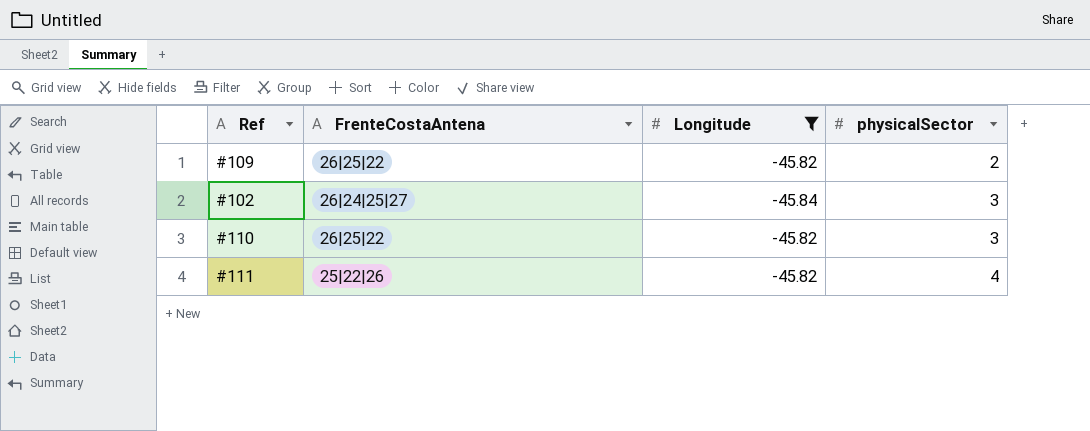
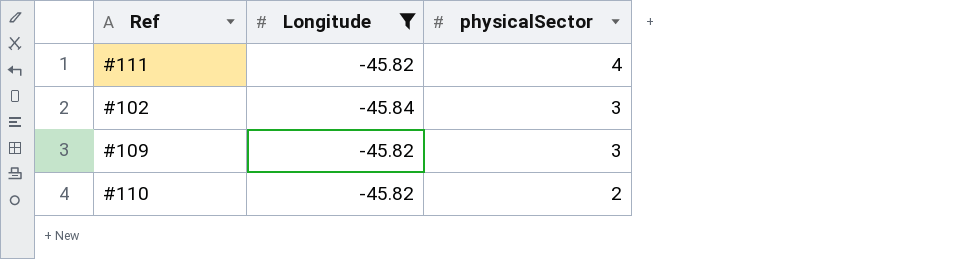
row order: physicalSector ascending -> physicalSector descending
column FrenteCostaAntena | position: 2 -> none
#109 | physicalSector: 2 -> 3
#110 | physicalSector: 3 -> 2

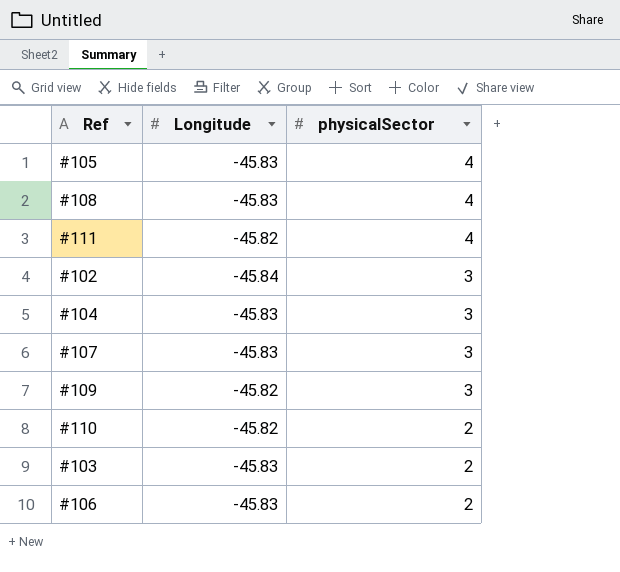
filter: Longitude != -45.83 -> none

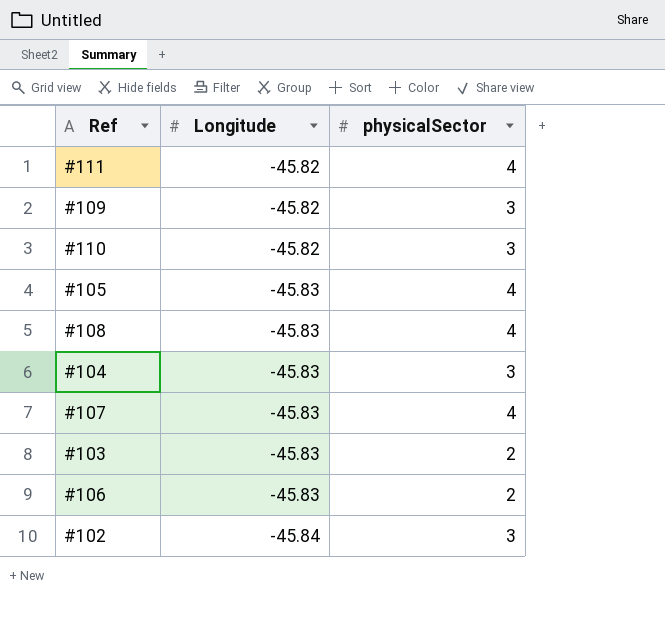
row order: physicalSector descending -> Longitude descending
#110 | physicalSector: 2 -> 3
#107 | physicalSector: 3 -> 4

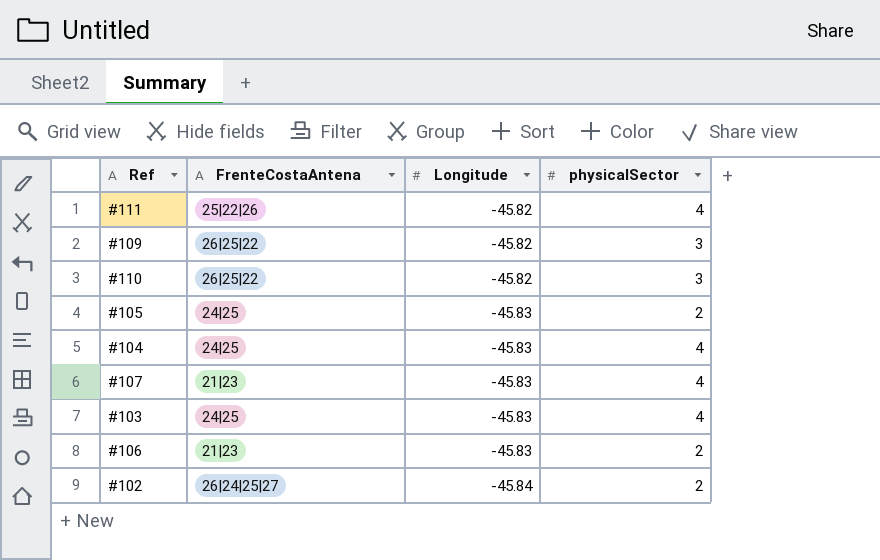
column FrenteCostaAntena | position: none -> 2
row #108: -45.83 | 4 -> none
#105 | physicalSector: 4 -> 2
#104 | physicalSector: 3 -> 4
#103 | physicalSector: 2 -> 4
#102 | physicalSector: 3 -> 2

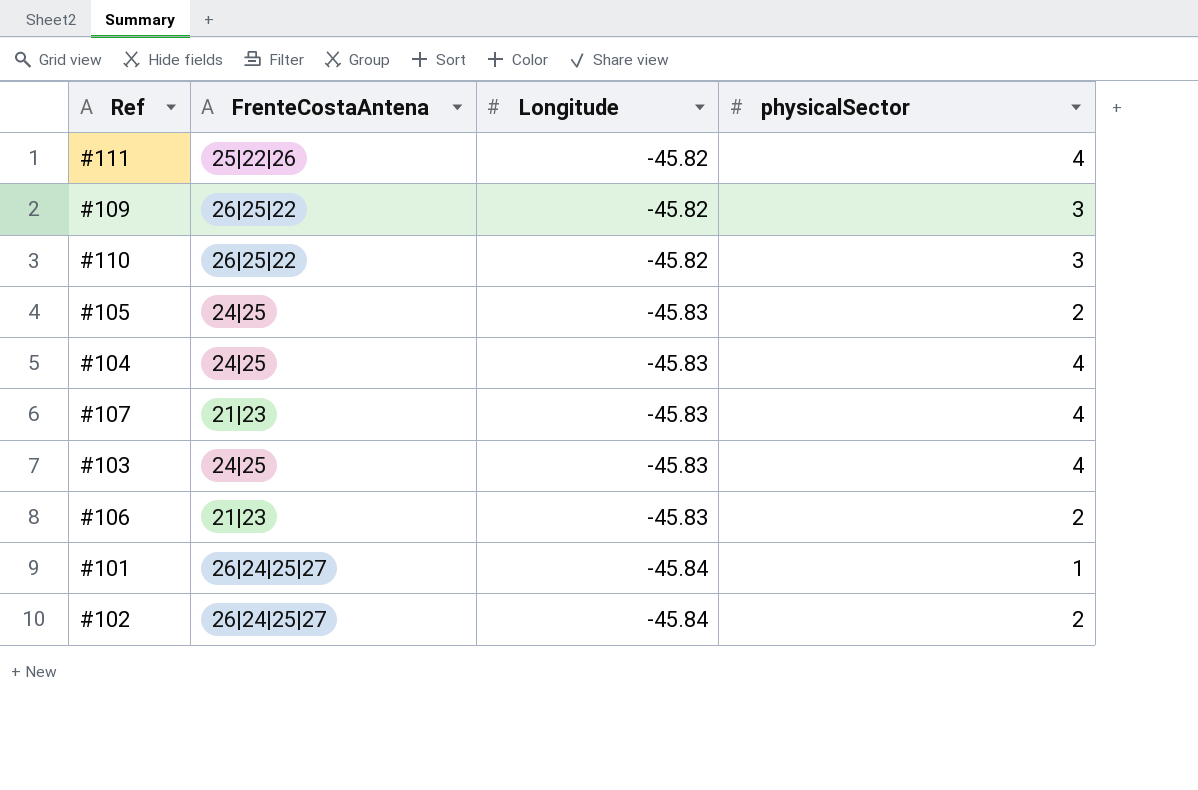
row #101: none -> 26|24|25|27 | -45.84 | 1

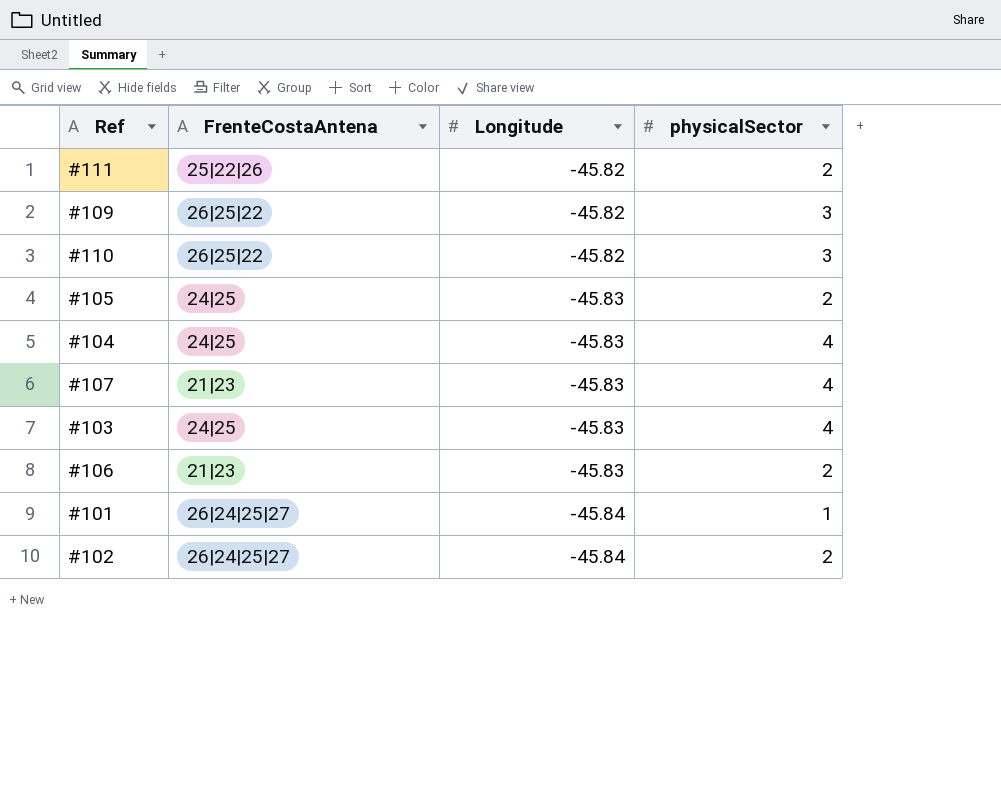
#111 | physicalSector: 4 -> 2

